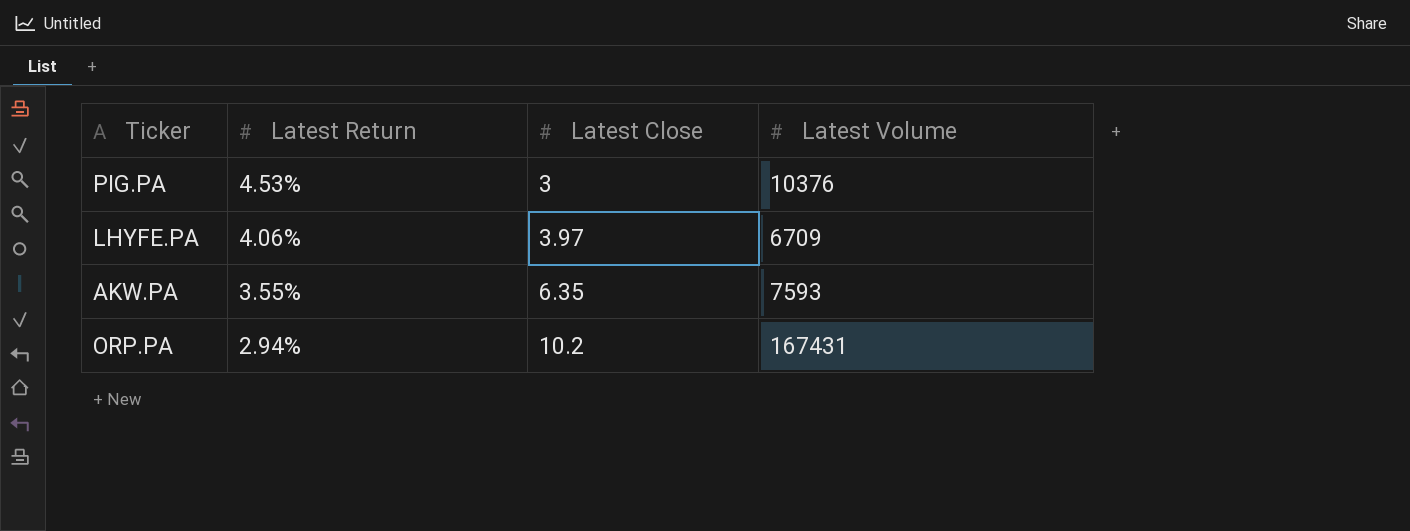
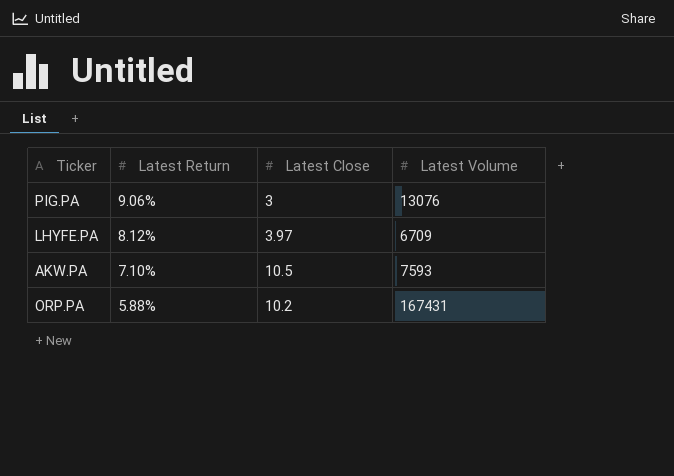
PIG.PA | Latest Return: 4.53% -> 9.06%
PIG.PA | Latest Volume: 10376 -> 13076
LHYFE.PA | Latest Return: 4.06% -> 8.12%
AKW.PA | Latest Return: 3.55% -> 7.10%
AKW.PA | Latest Close: 6.35 -> 10.5
ORP.PA | Latest Return: 2.94% -> 5.88%

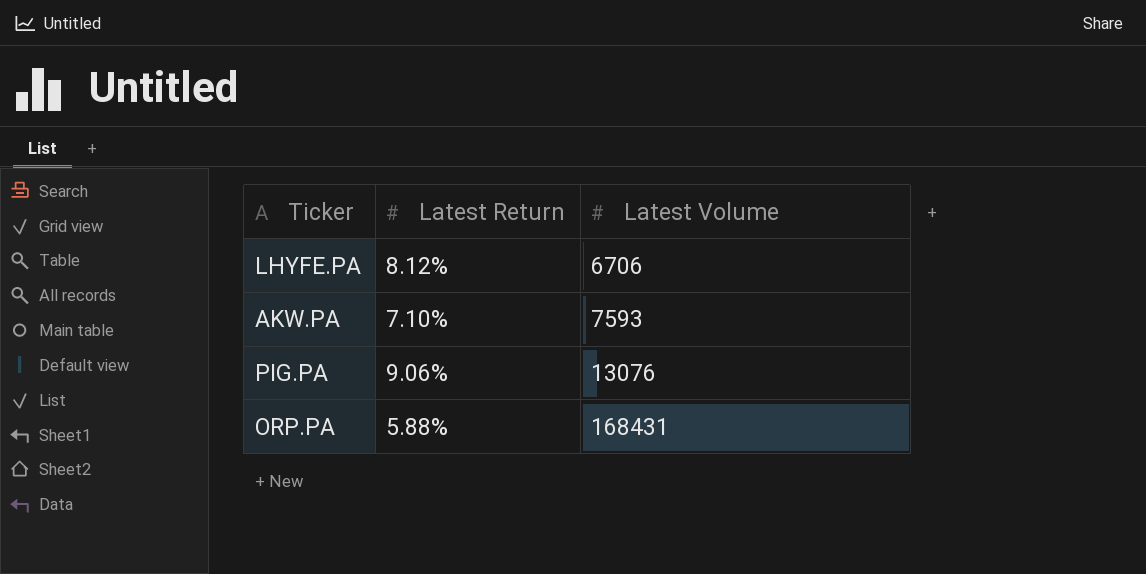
row order: Latest Return descending -> Latest Volume ascending
column Latest Close | position: 3 -> none
LHYFE.PA | Latest Volume: 6709 -> 6706
ORP.PA | Latest Volume: 167431 -> 168431

